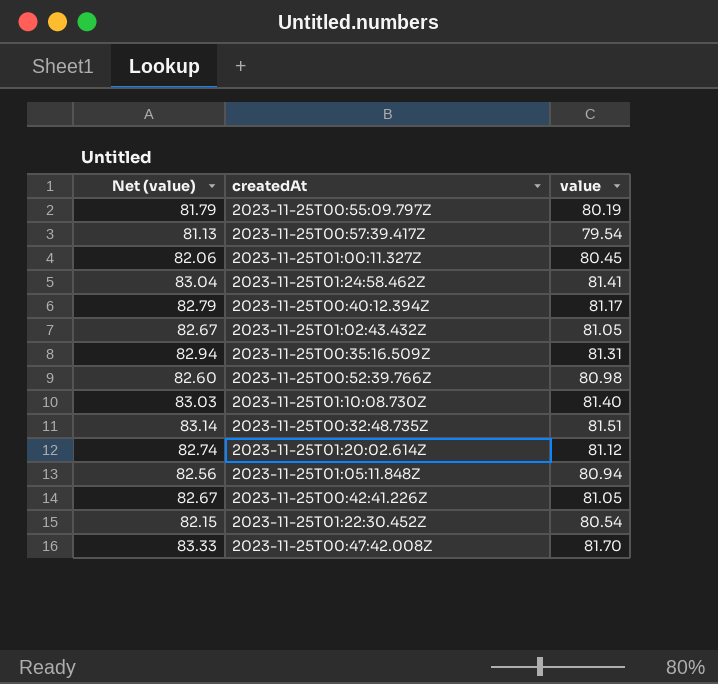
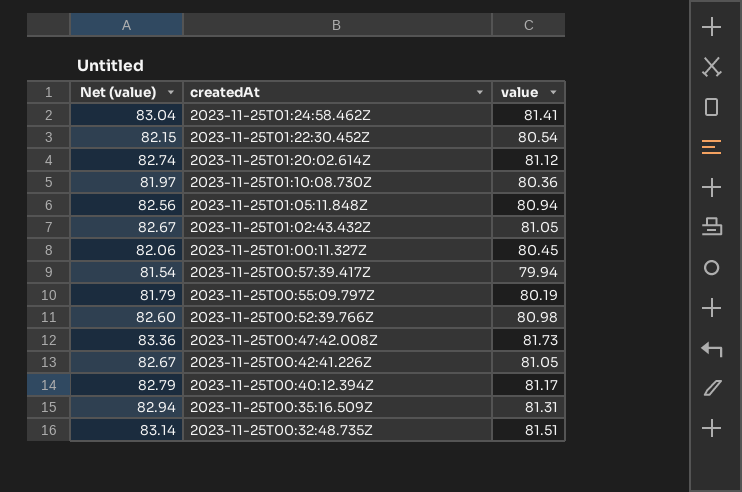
row order: none -> createdAt descending
2023-11-25T01:10:08.730Z | Net (value): 83.03 -> 81.97
2023-11-25T01:10:08.730Z | value: 81.40 -> 80.36
2023-11-25T00:57:39.417Z | Net (value): 81.13 -> 81.54
2023-11-25T00:57:39.417Z | value: 79.54 -> 79.94
2023-11-25T00:47:42.008Z | Net (value): 83.33 -> 83.36
2023-11-25T00:47:42.008Z | value: 81.70 -> 81.73

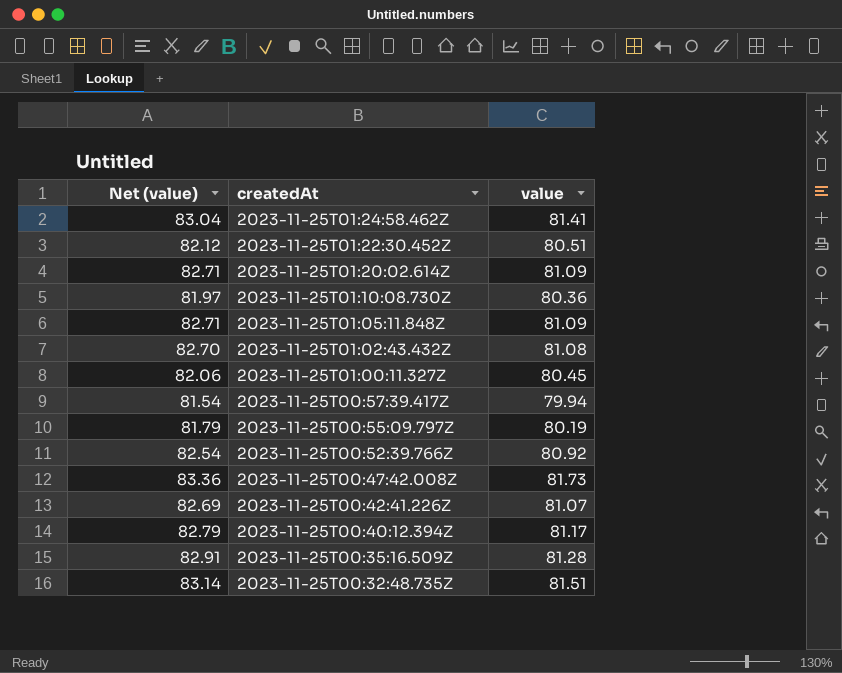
2023-11-25T01:22:30.452Z | Net (value): 82.15 -> 82.12
2023-11-25T01:22:30.452Z | value: 80.54 -> 80.51
2023-11-25T01:20:02.614Z | Net (value): 82.74 -> 82.71
2023-11-25T01:20:02.614Z | value: 81.12 -> 81.09
2023-11-25T01:05:11.848Z | Net (value): 82.56 -> 82.71
2023-11-25T01:05:11.848Z | value: 80.94 -> 81.09
2023-11-25T01:02:43.432Z | Net (value): 82.67 -> 82.70
2023-11-25T01:02:43.432Z | value: 81.05 -> 81.08
2023-11-25T00:52:39.766Z | Net (value): 82.60 -> 82.54
2023-11-25T00:52:39.766Z | value: 80.98 -> 80.92
2023-11-25T00:42:41.226Z | Net (value): 82.67 -> 82.69
2023-11-25T00:42:41.226Z | value: 81.05 -> 81.07
2023-11-25T00:35:16.509Z | Net (value): 82.94 -> 82.91
2023-11-25T00:35:16.509Z | value: 81.31 -> 81.28

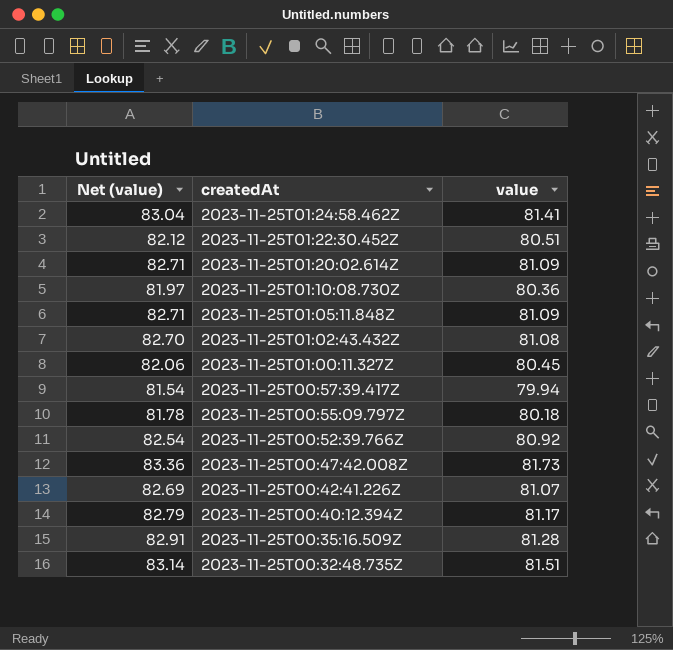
2023-11-25T00:55:09.797Z | Net (value): 81.79 -> 81.78
2023-11-25T00:55:09.797Z | value: 80.19 -> 80.18

